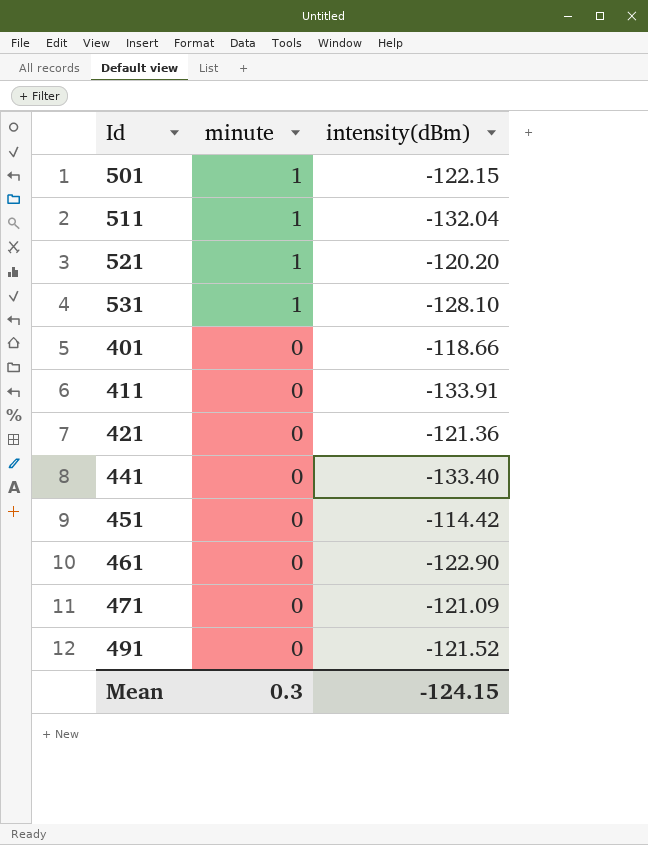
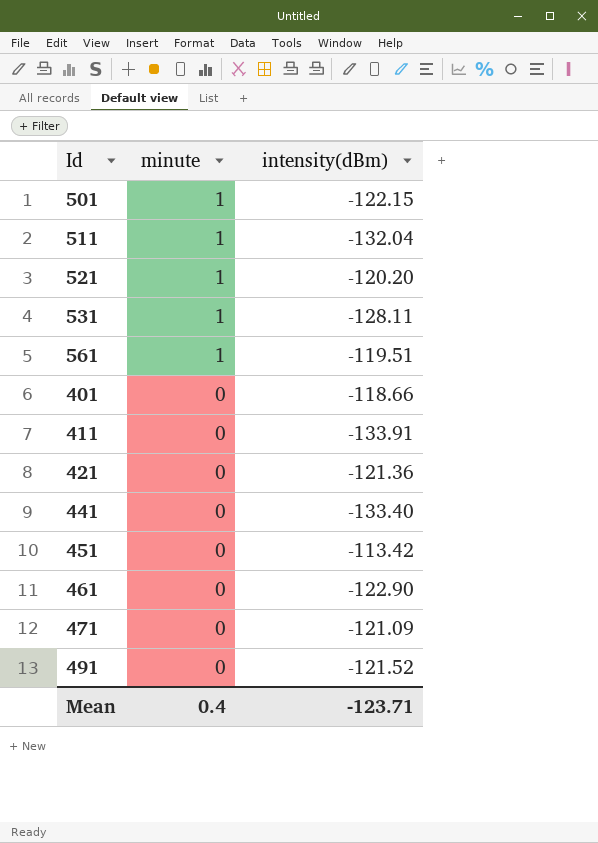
531 | intensity(dBm): -128.10 -> -128.11
row 561: none -> 1 | -119.51
451 | intensity(dBm): -114.42 -> -113.42
Mean | minute: 0.3 -> 0.4
Mean | intensity(dBm): -124.15 -> -123.71

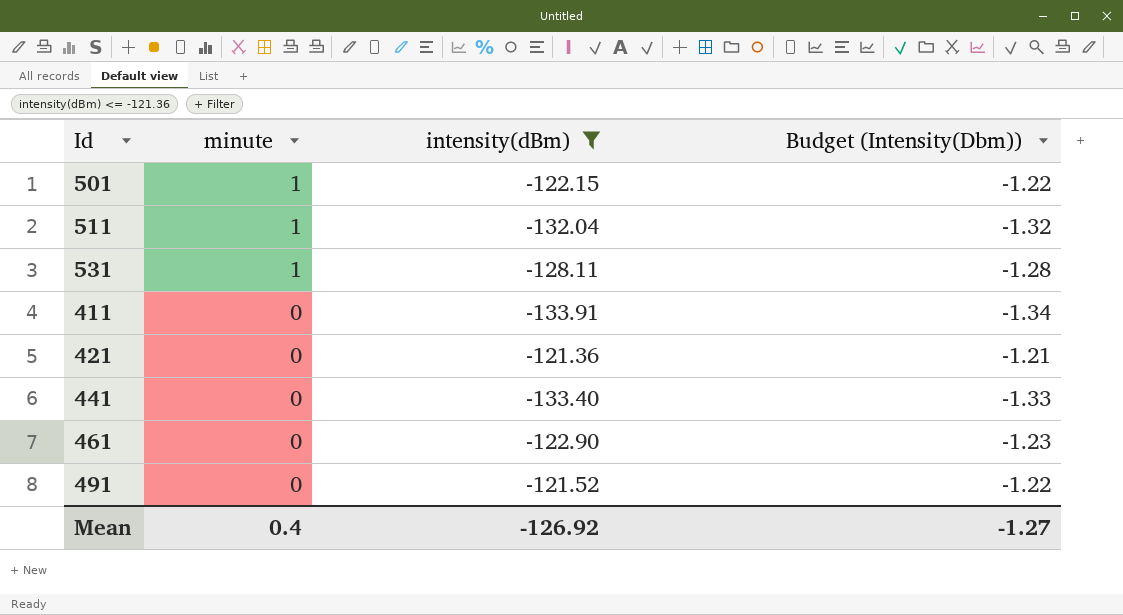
filter: none -> intensity(dBm) <= -121.36
column Budget (Intensity(Dbm)) | formula: none -> [intensity(dBm)] * 0.01
Mean | intensity(dBm): -123.71 -> -126.92

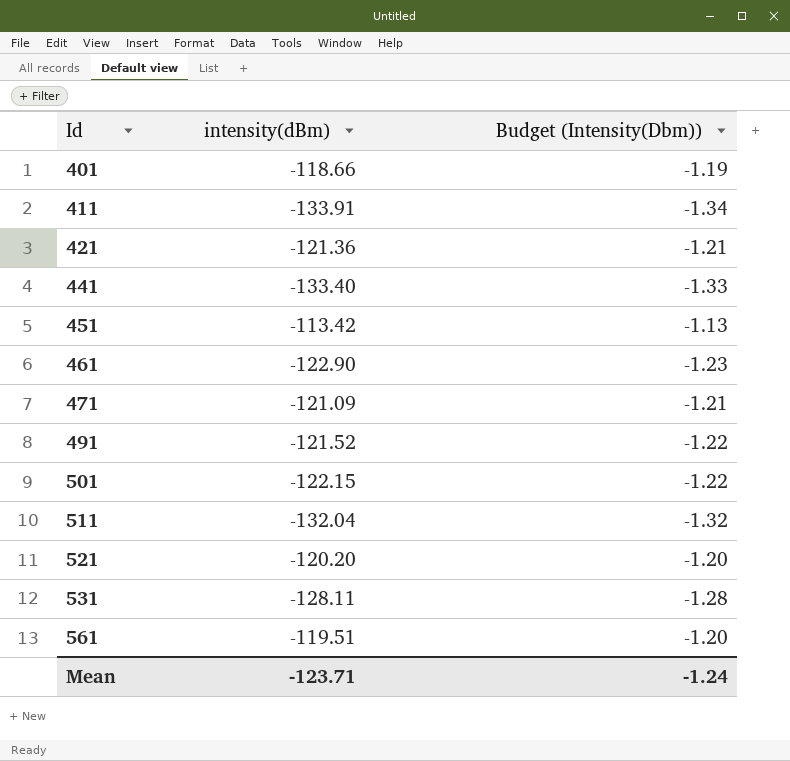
filter: intensity(dBm) <= -121.36 -> none
row order: minute descending -> Id ascending
column minute | position: 2 -> none
Mean | intensity(dBm): -126.92 -> -123.71
Mean | Budget (Intensity(Dbm)): -1.27 -> -1.24

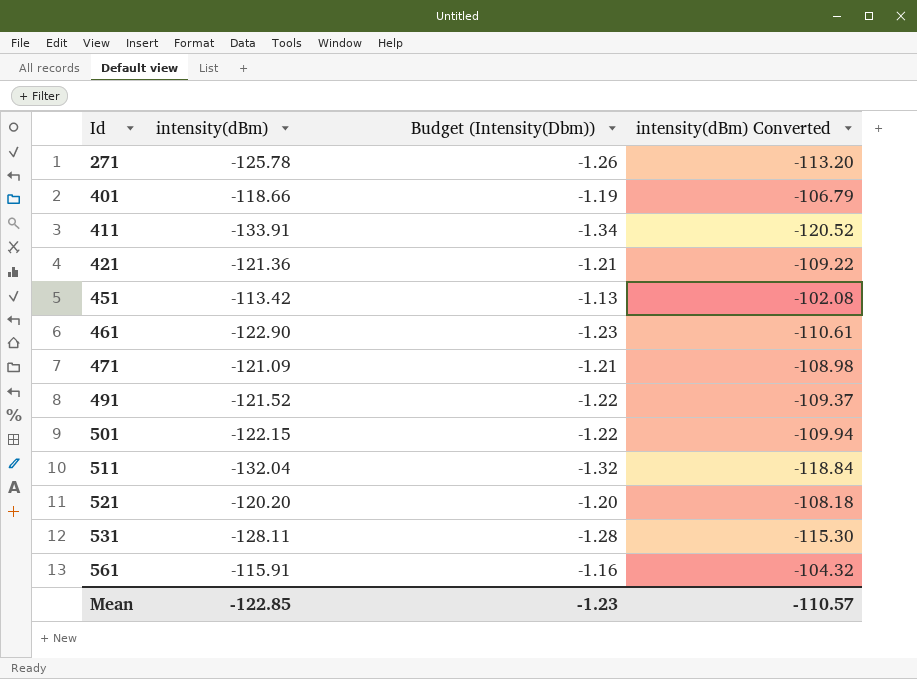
column intensity(dBm) Converted | formula: none -> [intensity(dBm)] * 0.9
row 441: -133.40 | -1.33 -> none
row 271: none -> -125.78 | -1.26 | -113.20
561 | intensity(dBm): -119.51 -> -115.91
561 | Budget (Intensity(Dbm)): -1.20 -> -1.16
Mean | intensity(dBm): -123.71 -> -122.85
Mean | Budget (Intensity(Dbm)): -1.24 -> -1.23

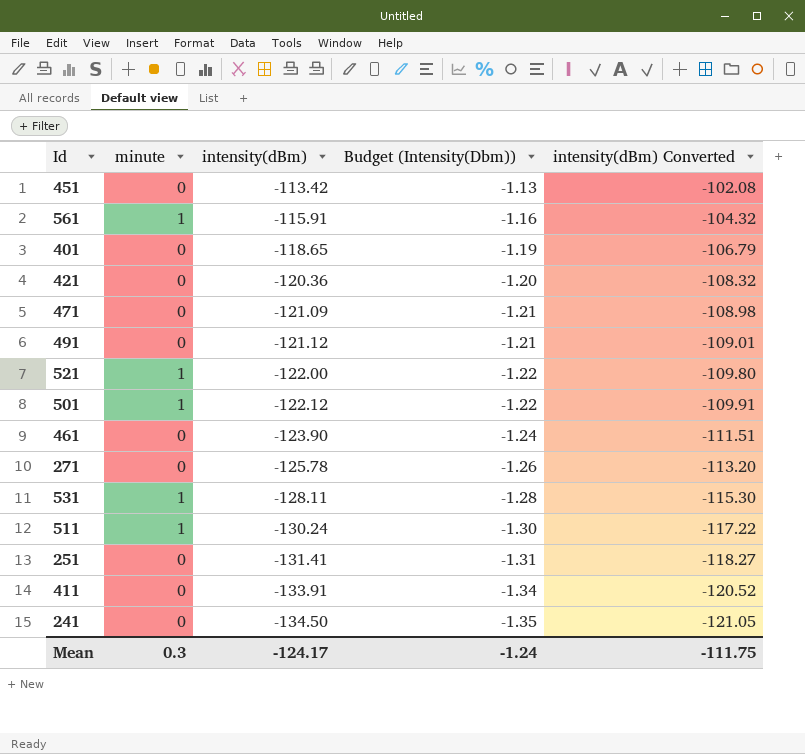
row order: Id ascending -> intensity(dBm) descending
column minute | position: none -> 2
401 | intensity(dBm): -118.66 -> -118.65
421 | intensity(dBm): -121.36 -> -120.36
421 | Budget (Intensity(Dbm)): -1.21 -> -1.20
421 | intensity(dBm) Converted: -109.22 -> -108.32
491 | intensity(dBm): -121.52 -> -121.12
491 | Budget (Intensity(Dbm)): -1.22 -> -1.21
491 | intensity(dBm) Converted: -109.37 -> -109.01
521 | intensity(dBm): -120.20 -> -122.00
521 | Budget (Intensity(Dbm)): -1.20 -> -1.22
521 | intensity(dBm) Converted: -108.18 -> -109.80
501 | intensity(dBm): -122.15 -> -122.12
501 | intensity(dBm) Converted: -109.94 -> -109.91
461 | intensity(dBm): -122.90 -> -123.90
461 | Budget (Intensity(Dbm)): -1.23 -> -1.24
461 | intensity(dBm) Converted: -110.61 -> -111.51
511 | intensity(dBm): -132.04 -> -130.24
511 | Budget (Intensity(Dbm)): -1.32 -> -1.30
511 | intensity(dBm) Converted: -118.84 -> -117.22
row 251: none -> 0 | -131.41 | -1.31 | -118.27
row 241: none -> 0 | -134.50 | -1.35 | -121.05
Mean | intensity(dBm): -122.85 -> -124.17
Mean | Budget (Intensity(Dbm)): -1.23 -> -1.24
Mean | intensity(dBm) Converted: -110.57 -> -111.75

